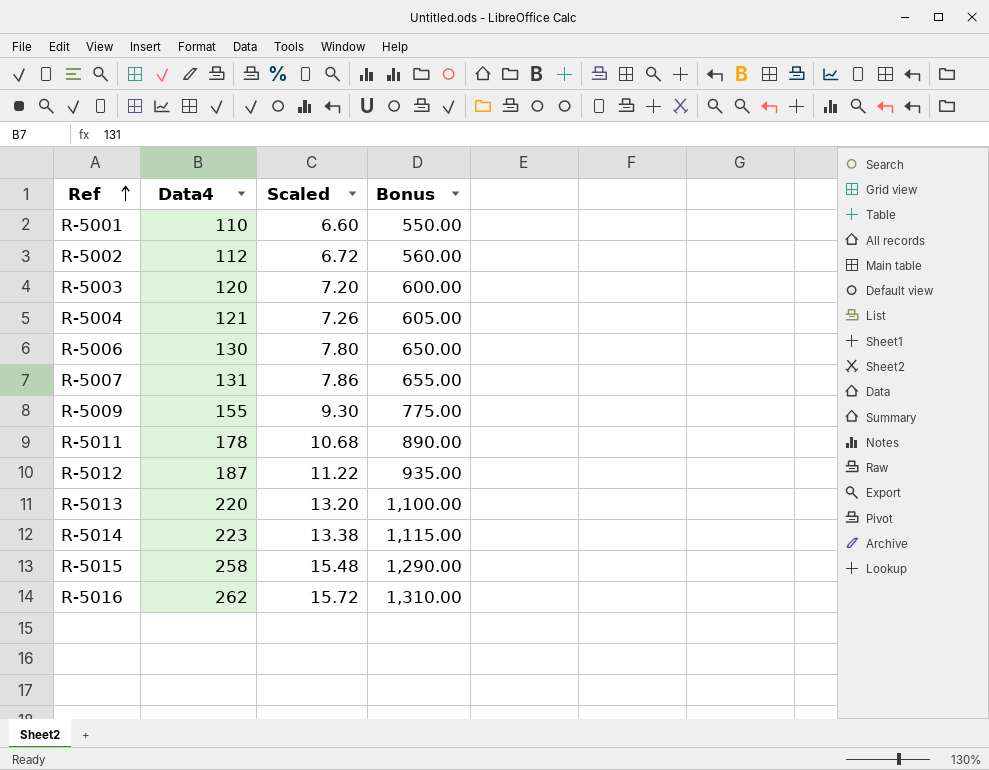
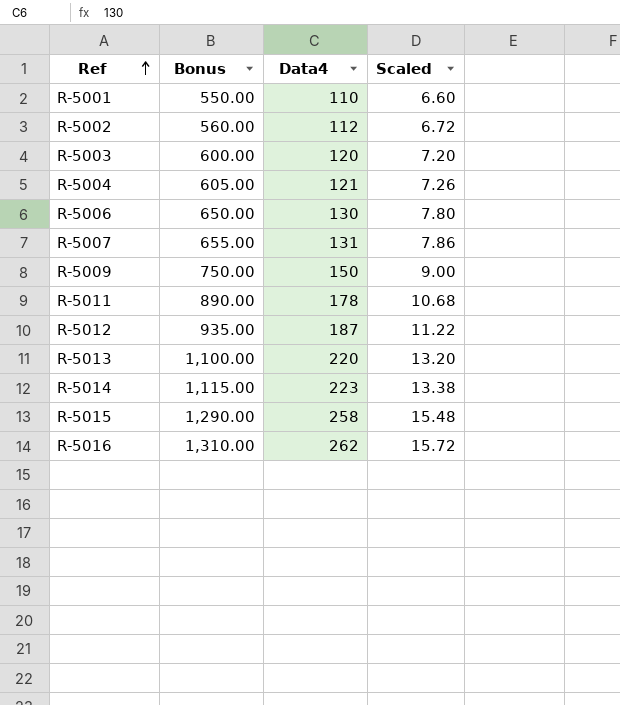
column Bonus | position: 4 -> 2
R-5009 | Bonus: 775.00 -> 750.00
R-5009 | Data4: 155 -> 150
R-5009 | Scaled: 9.30 -> 9.00

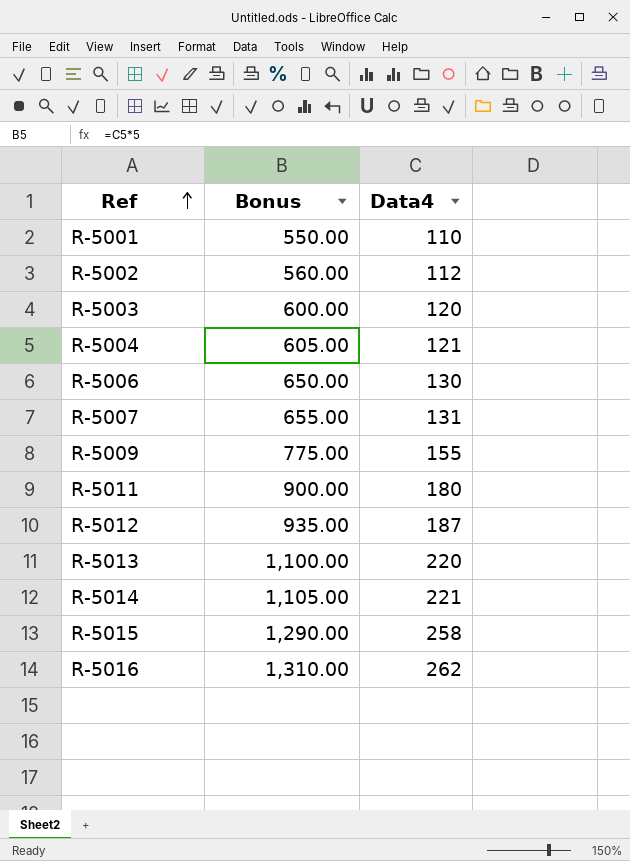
column Scaled | formula: [Data4] * 0.06 -> none
R-5009 | Bonus: 750.00 -> 775.00
R-5009 | Data4: 150 -> 155
R-5011 | Bonus: 890.00 -> 900.00
R-5011 | Data4: 178 -> 180
R-5014 | Bonus: 1,115.00 -> 1,105.00
R-5014 | Data4: 223 -> 221

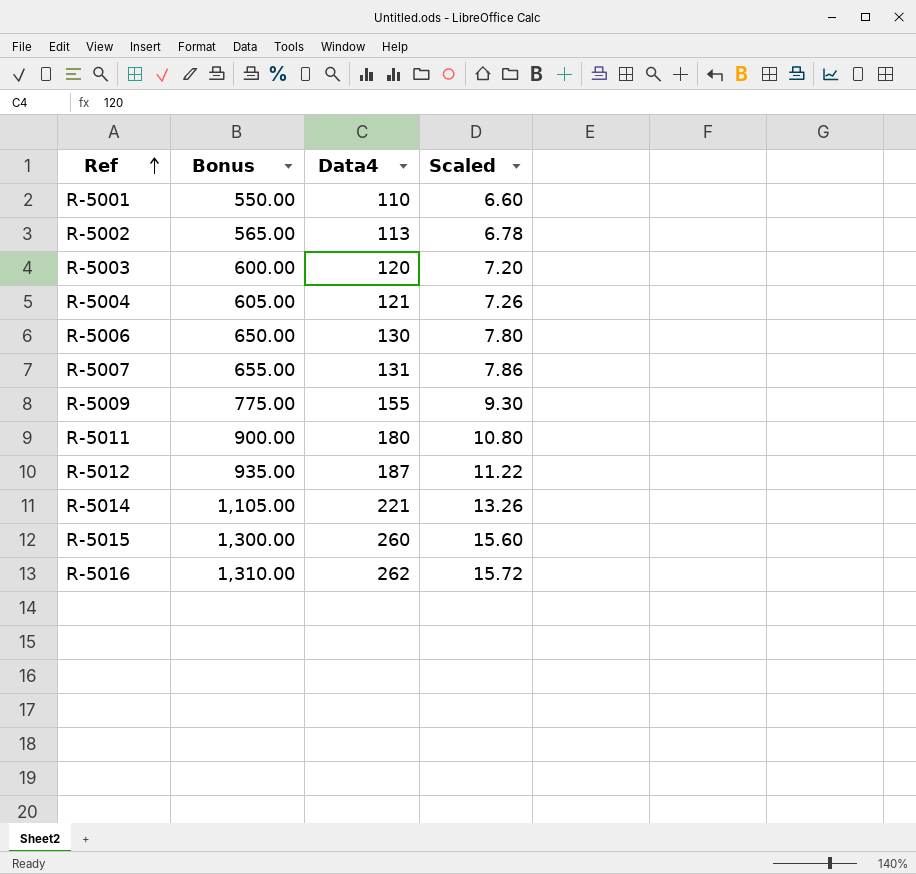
column Scaled | formula: none -> [Data4] * 0.06
row R-5013: 1,100.00 | 220 -> none
R-5002 | Bonus: 560.00 -> 565.00
R-5002 | Data4: 112 -> 113
R-5015 | Bonus: 1,290.00 -> 1,300.00
R-5015 | Data4: 258 -> 260

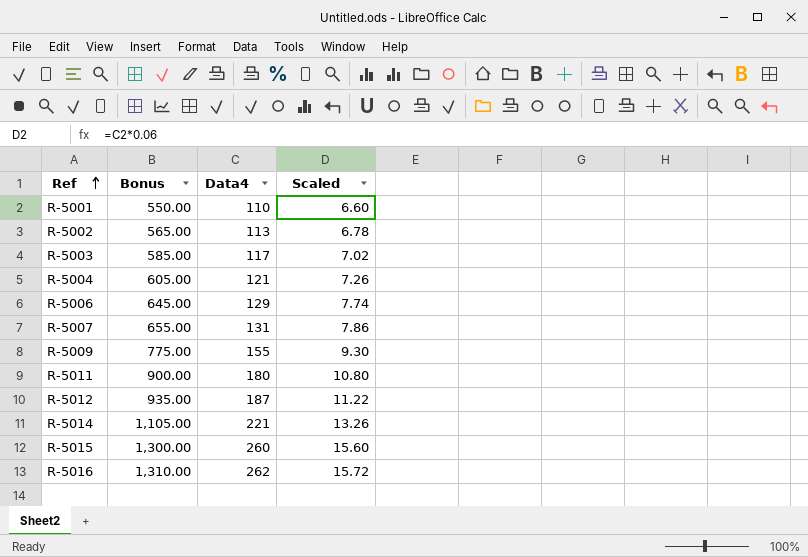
R-5003 | Bonus: 600.00 -> 585.00
R-5003 | Data4: 120 -> 117
R-5003 | Scaled: 7.20 -> 7.02
R-5006 | Bonus: 650.00 -> 645.00
R-5006 | Data4: 130 -> 129
R-5006 | Scaled: 7.80 -> 7.74

